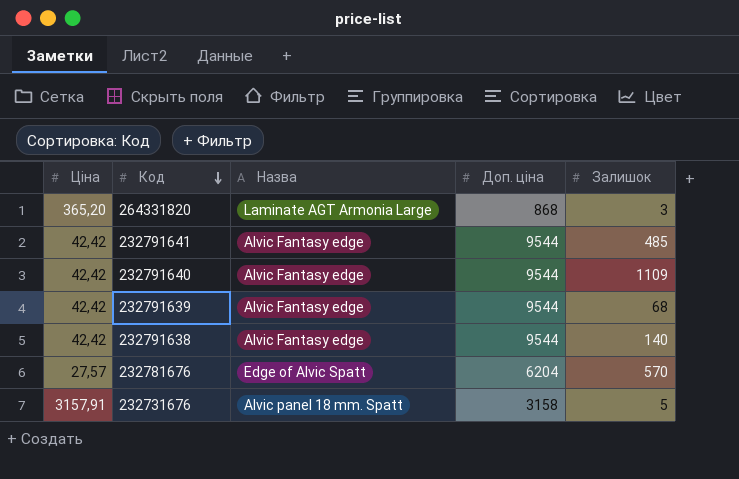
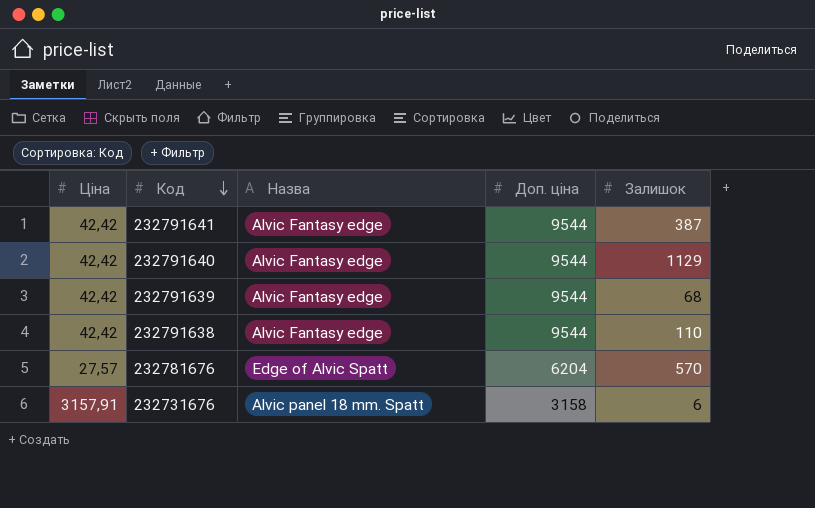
row 264331820: 365,20 | Laminate AGT Armonia Large | 868 | 3 -> none
232791641 | Залишок: 485 -> 387
232791640 | Залишок: 1109 -> 1129
232791638 | Залишок: 140 -> 110
232731676 | Залишок: 5 -> 6

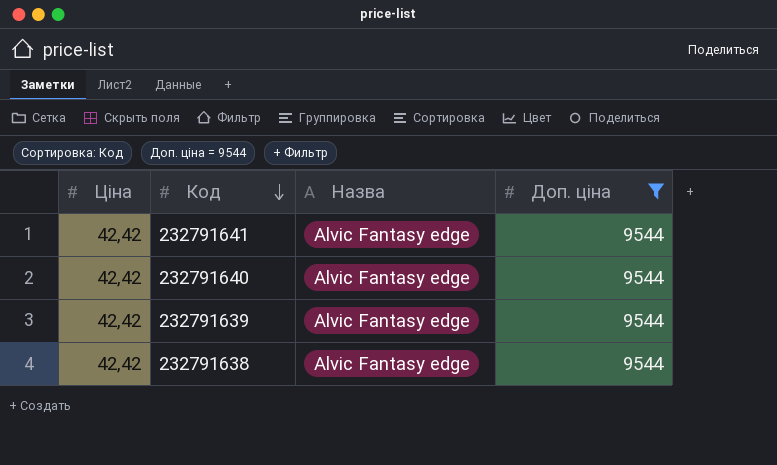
filter: none -> Доп. ціна = 9544
column Залишок | position: 5 -> none

